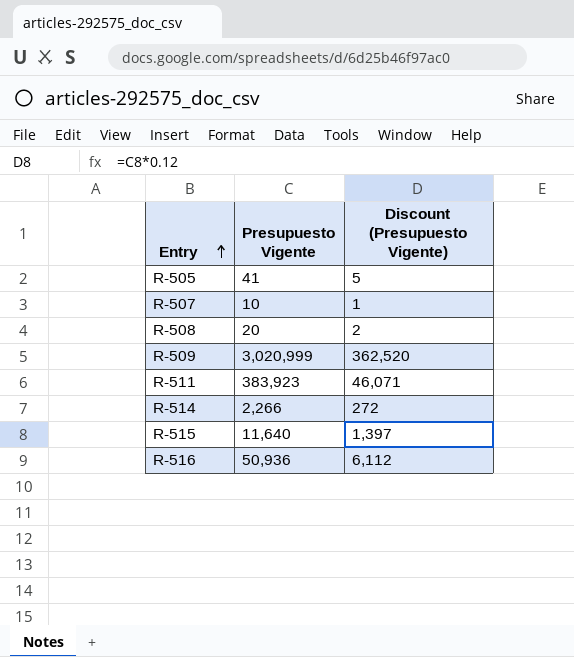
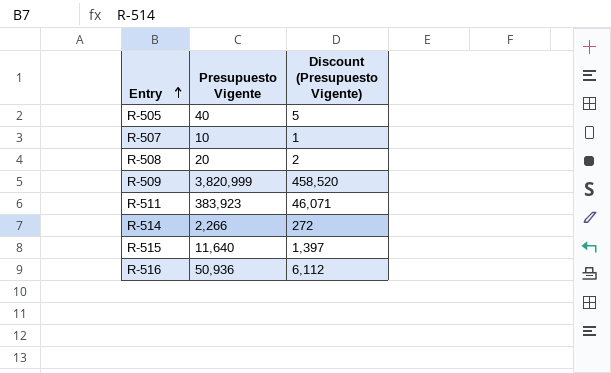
R-505 | Presupuesto Vigente: 41 -> 40
R-509 | Presupuesto Vigente: 3,020,999 -> 3,820,999
R-509 | Discount (Presupuesto Vigente): 362,520 -> 458,520

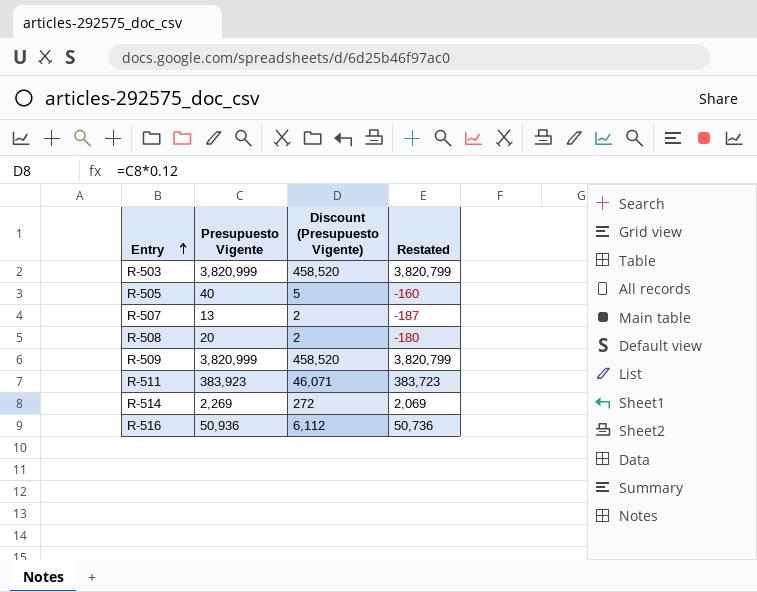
column Restated | formula: none -> [Presupuesto Vigente] - 200
row R-515: 11,640 | 1,397 -> none
row R-503: none -> 3,820,999 | 458,520 | 3,820,799
R-507 | Presupuesto Vigente: 10 -> 13
R-507 | Discount (Presupuesto Vigente): 1 -> 2
R-514 | Presupuesto Vigente: 2,266 -> 2,269

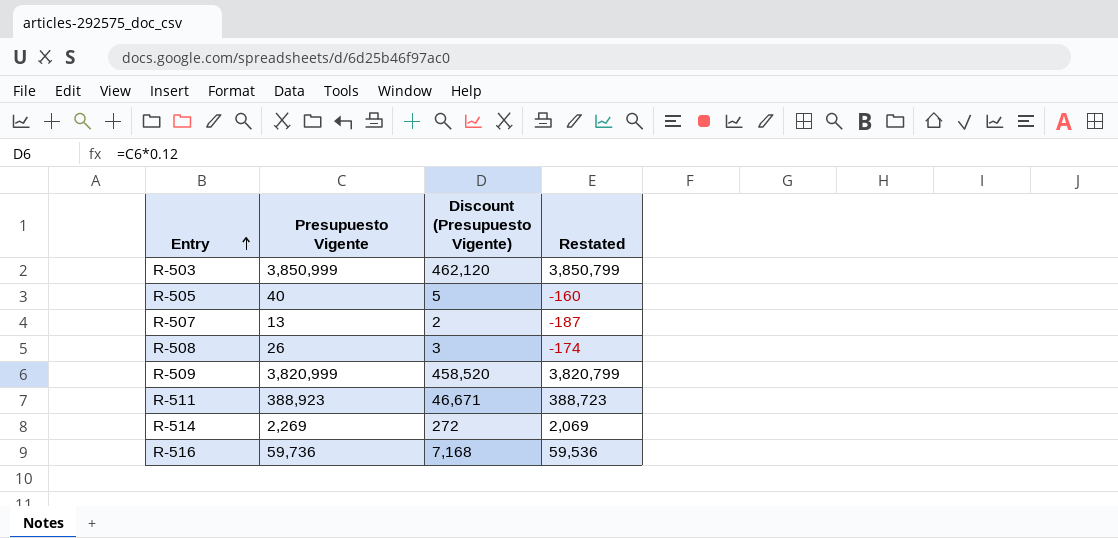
R-503 | Presupuesto Vigente: 3,820,999 -> 3,850,999
R-503 | Discount (Presupuesto Vigente): 458,520 -> 462,120
R-503 | Restated: 3,820,799 -> 3,850,799
R-508 | Presupuesto Vigente: 20 -> 26
R-508 | Discount (Presupuesto Vigente): 2 -> 3
R-508 | Restated: -180 -> -174
R-511 | Presupuesto Vigente: 383,923 -> 388,923
R-511 | Discount (Presupuesto Vigente): 46,071 -> 46,671
R-511 | Restated: 383,723 -> 388,723
R-516 | Presupuesto Vigente: 50,936 -> 59,736
R-516 | Discount (Presupuesto Vigente): 6,112 -> 7,168
R-516 | Restated: 50,736 -> 59,536

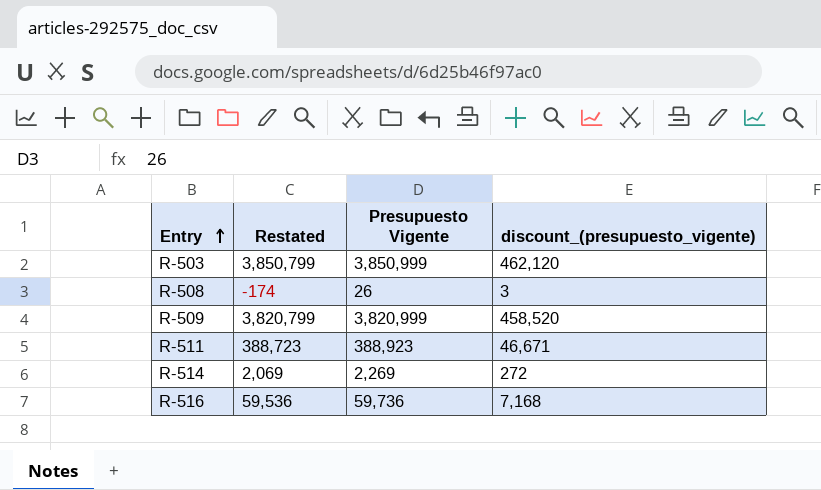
column Restated | position: 4 -> 2
column name: Discount (Presupuesto Vigente) -> discount_(presupuesto_vigente)
row R-505: 40 | 5 | -160 -> none
row R-507: 13 | 2 | -187 -> none

